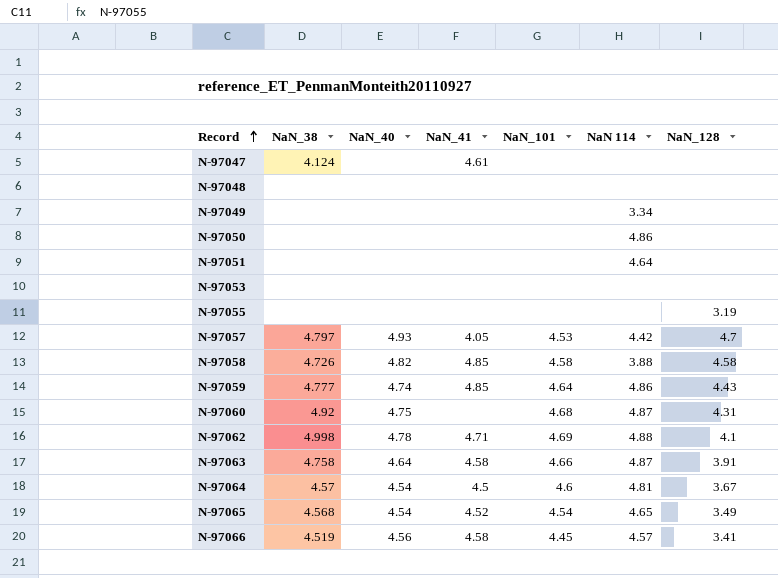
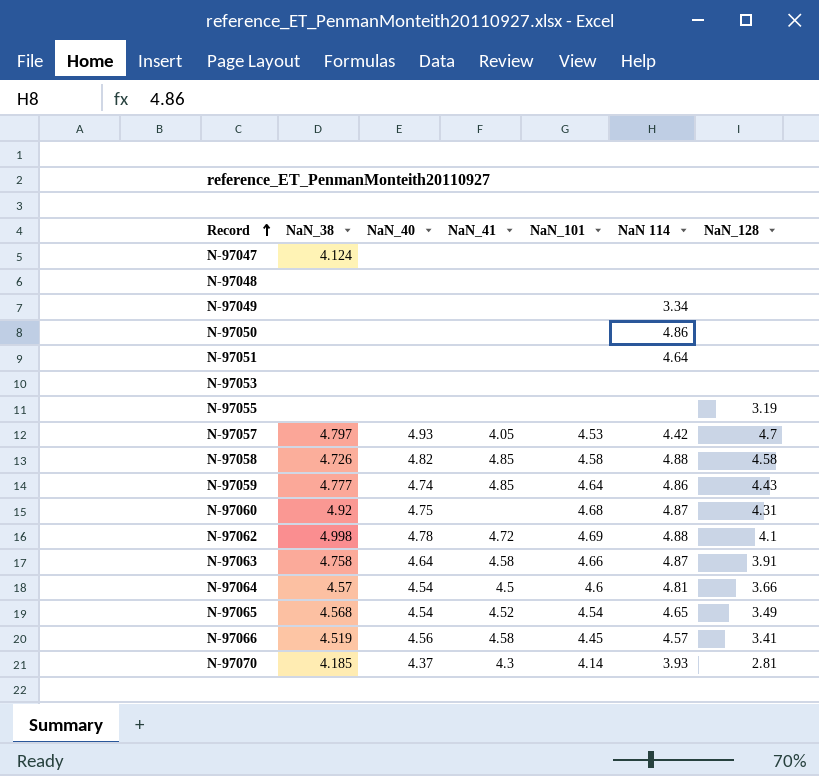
N-97047 | NaN_41: 4.61 -> none
N-97058 | NaN 114: 3.88 -> 4.88
N-97062 | NaN_41: 4.71 -> 4.72
N-97064 | NaN_128: 3.67 -> 3.66
row N-97070: none -> 4.185 | 4.37 | 4.3 | 4.14 | 3.93 | 2.81

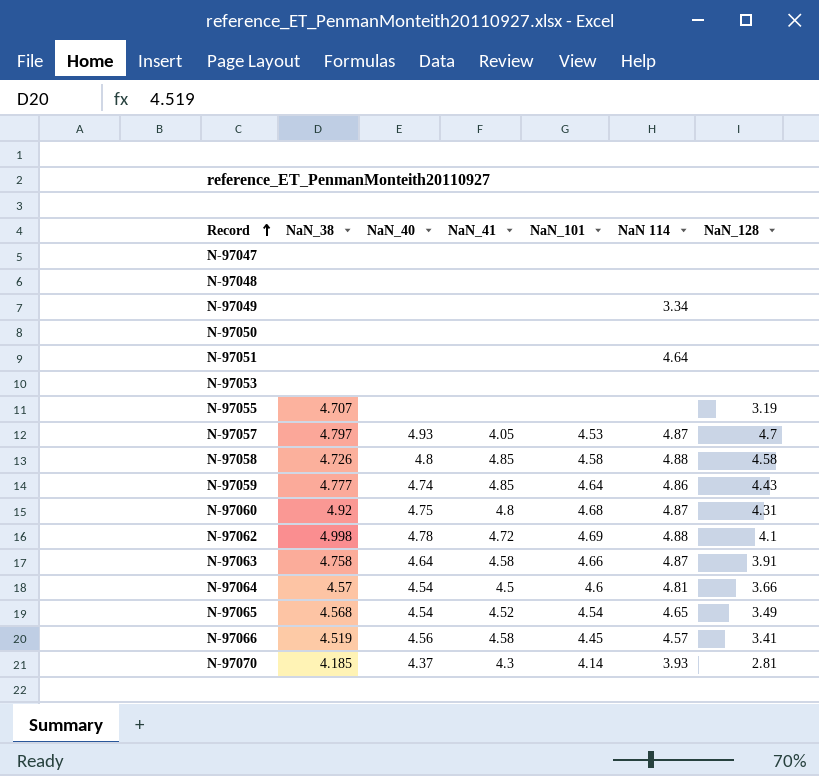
N-97047 | NaN_38: 4.124 -> none
N-97050 | NaN 114: 4.86 -> none
N-97055 | NaN_38: none -> 4.707
N-97057 | NaN 114: 4.42 -> 4.87
N-97058 | NaN_40: 4.82 -> 4.8
N-97060 | NaN_41: none -> 4.8

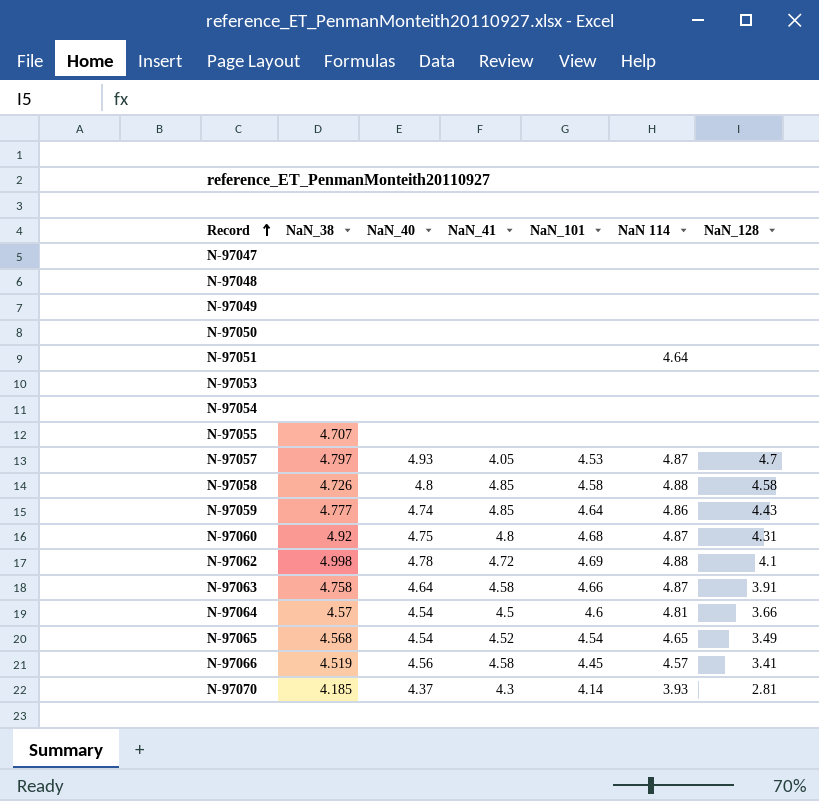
N-97049 | NaN 114: 3.34 -> none
row N-97054: none -> none | none | none | none | none | none
N-97055 | NaN_128: 3.19 -> none

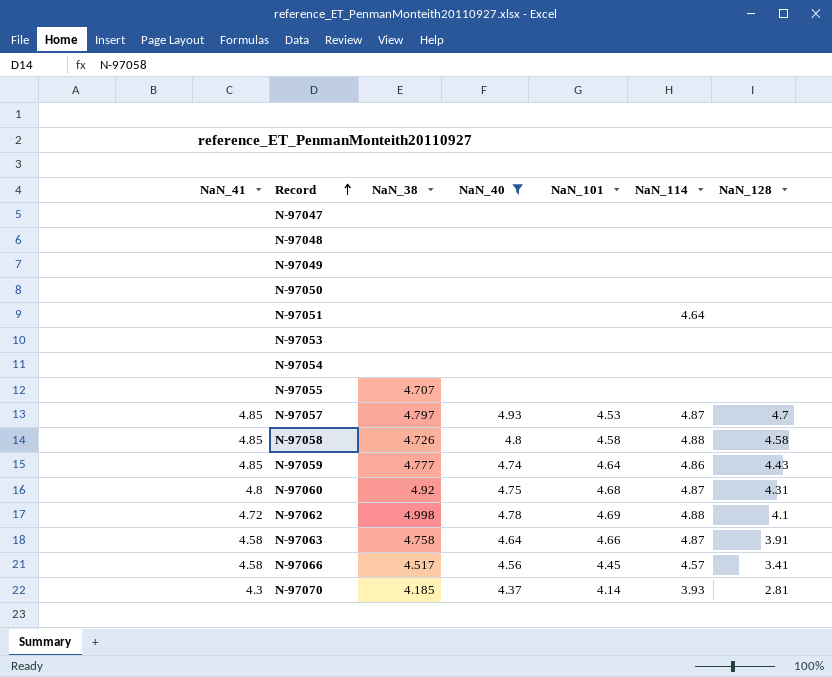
filter: none -> NaN_40 != 4.54
column NaN_41 | position: 4 -> 1
column name: NaN 114 -> NaN_114
N-97057 | NaN_41: 4.05 -> 4.85
N-97066 | NaN_38: 4.519 -> 4.517

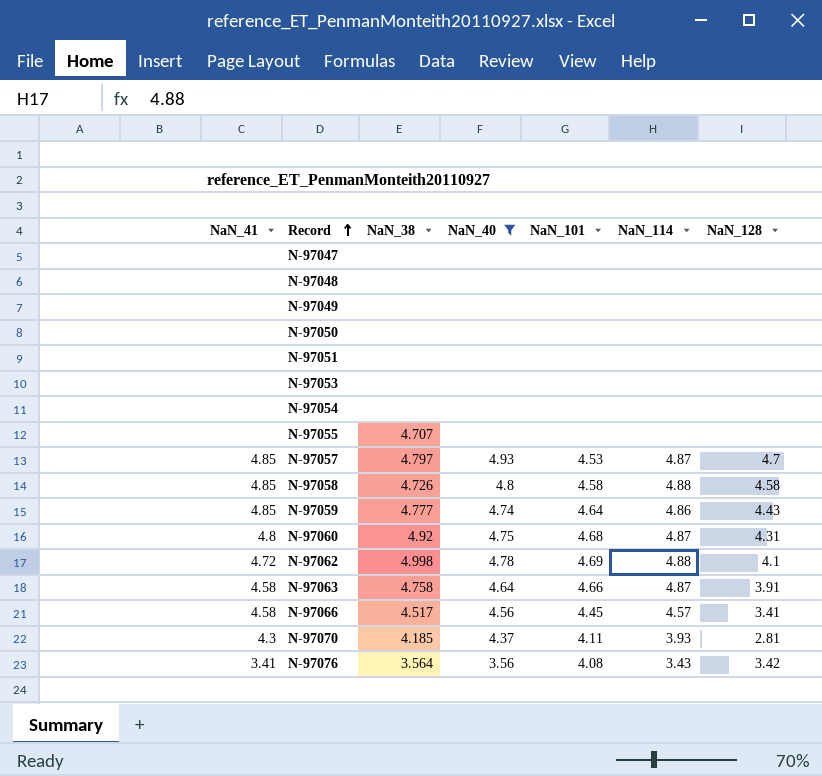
N-97051 | NaN_114: 4.64 -> none
N-97070 | NaN_101: 4.14 -> 4.11
row N-97076: none -> 3.41 | 3.564 | 3.56 | 4.08 | 3.43 | 3.42

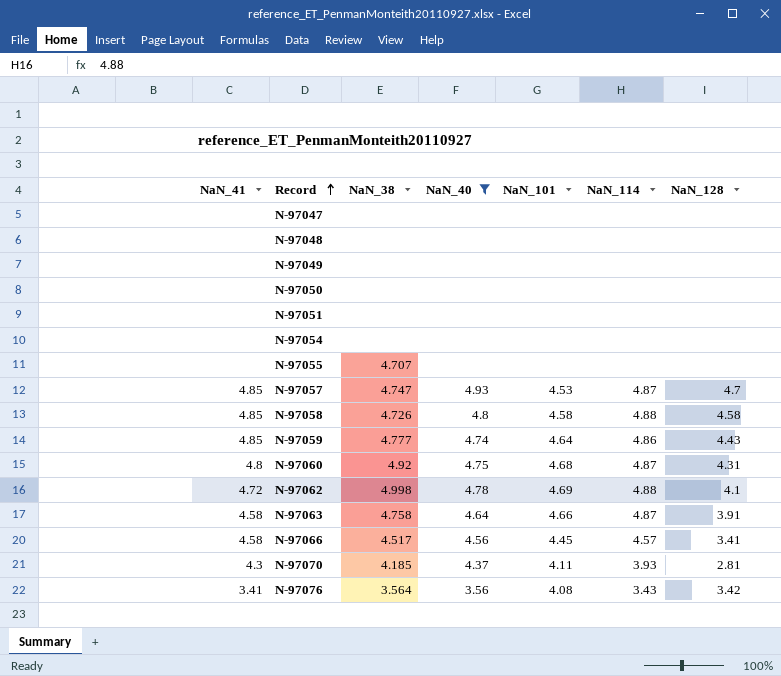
row N-97053: none | none | none | none | none | none -> none
N-97057 | NaN_38: 4.797 -> 4.747

